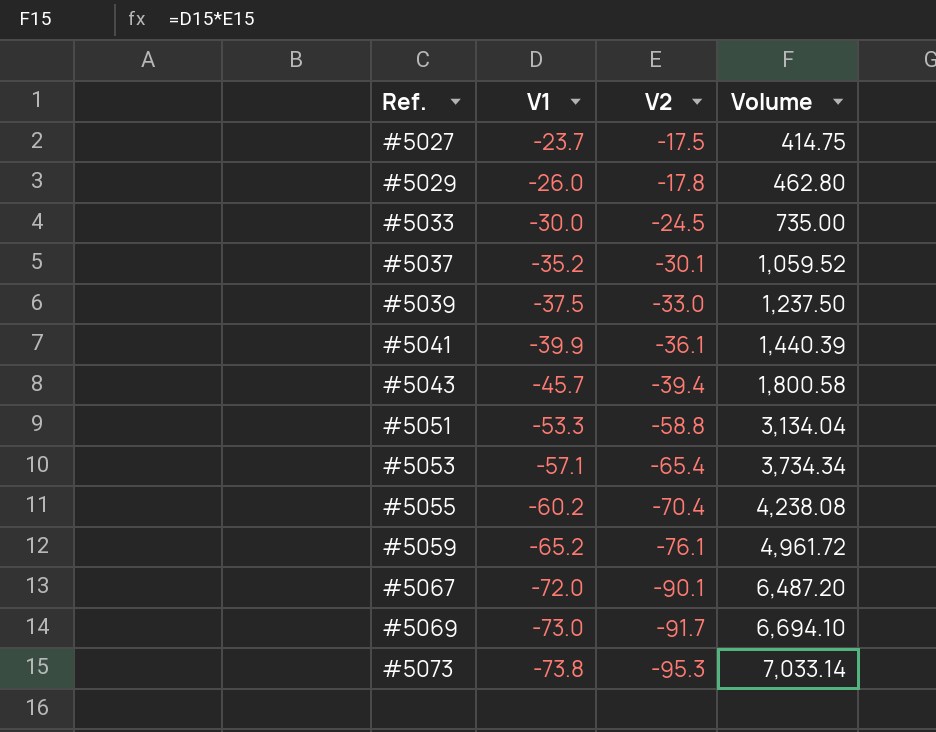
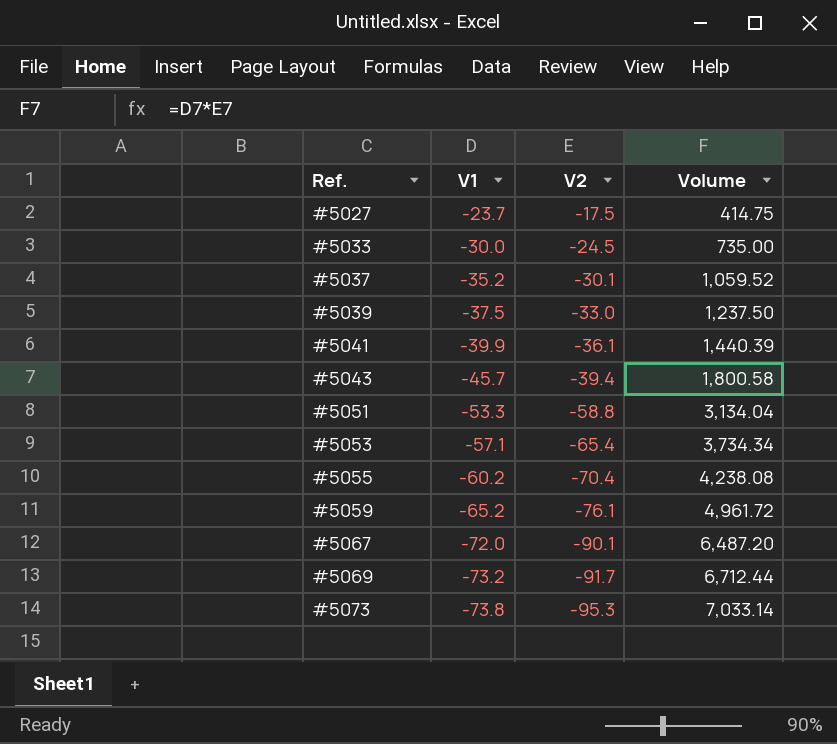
row #5029: -26.0 | -17.8 | 462.80 -> none
#5069 | V1: -73.0 -> -73.2
#5069 | Volume: 6,694.10 -> 6,712.44

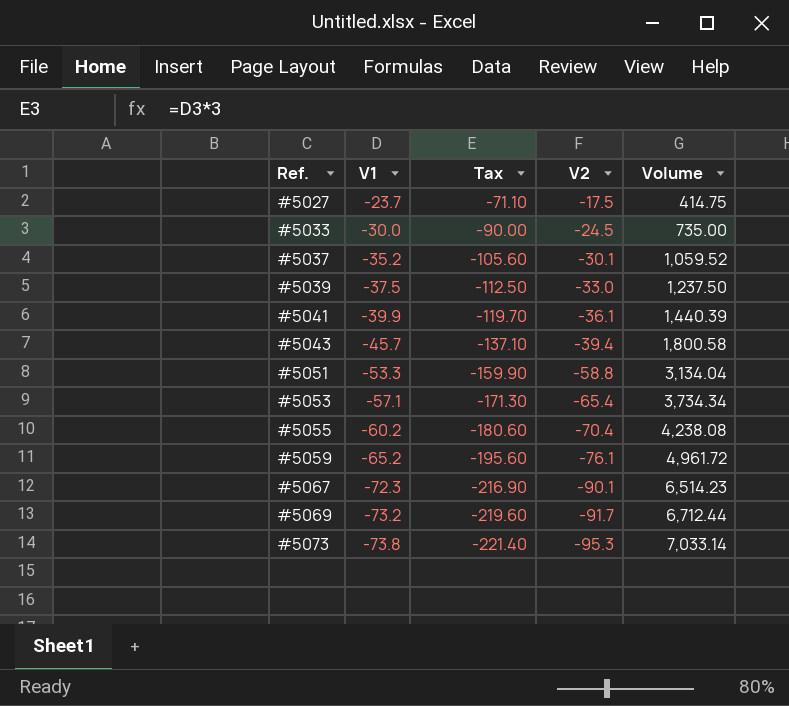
column Tax | formula: none -> [V1] * 3
#5067 | V1: -72.0 -> -72.3
#5067 | Volume: 6,487.20 -> 6,514.23

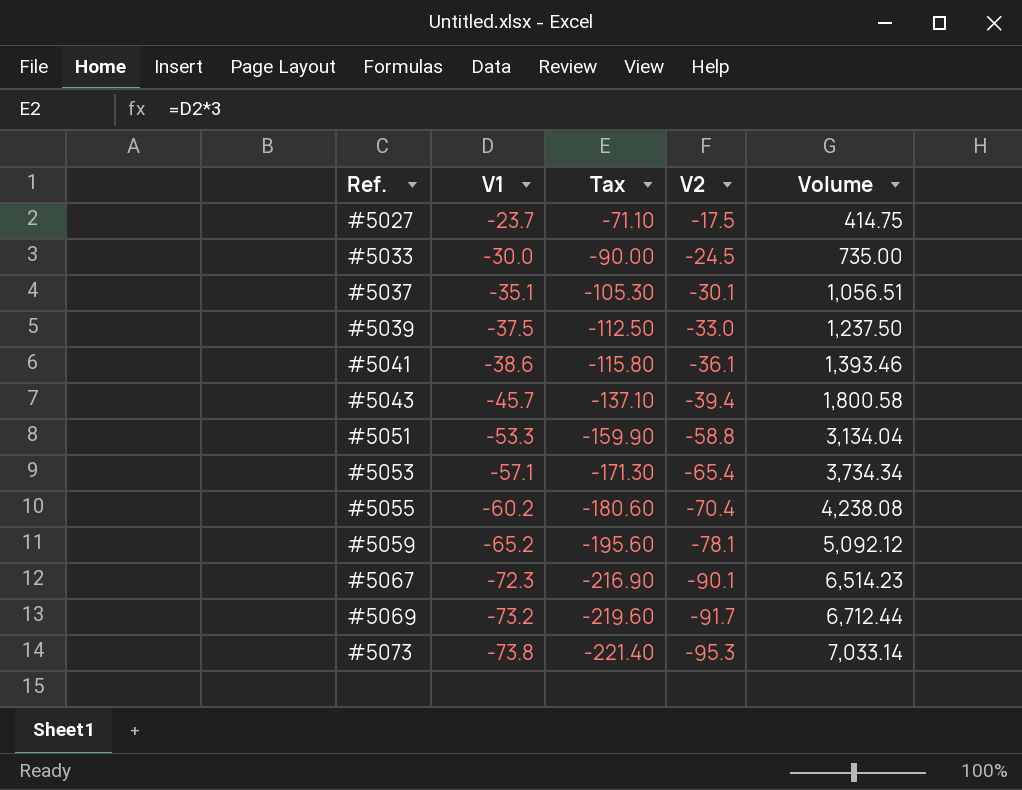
#5037 | V1: -35.2 -> -35.1
#5037 | Tax: -105.60 -> -105.30
#5037 | Volume: 1,059.52 -> 1,056.51
#5041 | V1: -39.9 -> -38.6
#5041 | Tax: -119.70 -> -115.80
#5041 | Volume: 1,440.39 -> 1,393.46
#5059 | V2: -76.1 -> -78.1
#5059 | Volume: 4,961.72 -> 5,092.12

